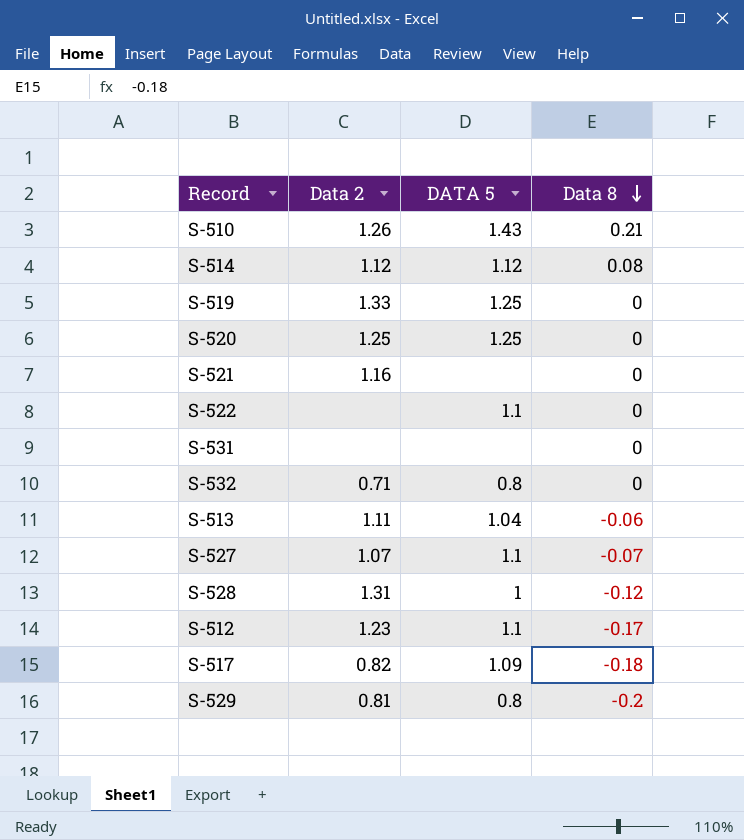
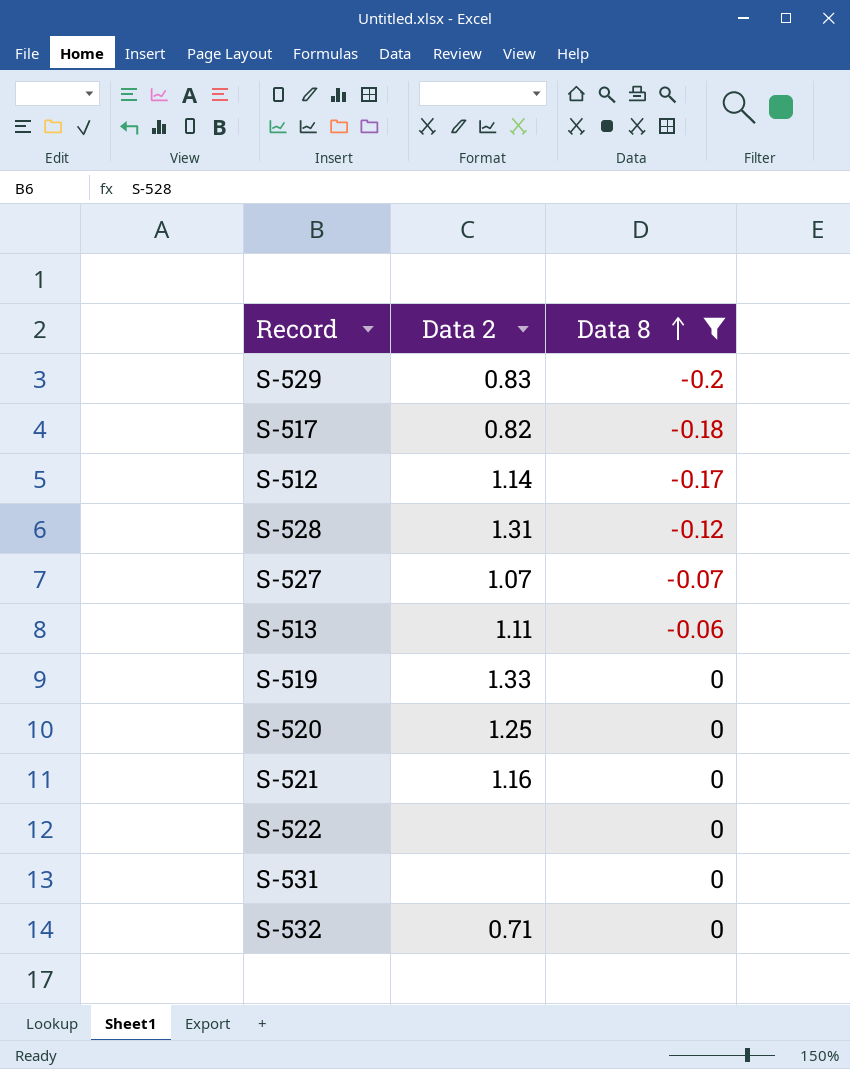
filter: none -> Data 8 <= 0
row order: Data 8 descending -> Data 8 ascending
column DATA 5 | position: 3 -> none
S-529 | Data 2: 0.81 -> 0.83
S-512 | Data 2: 1.23 -> 1.14

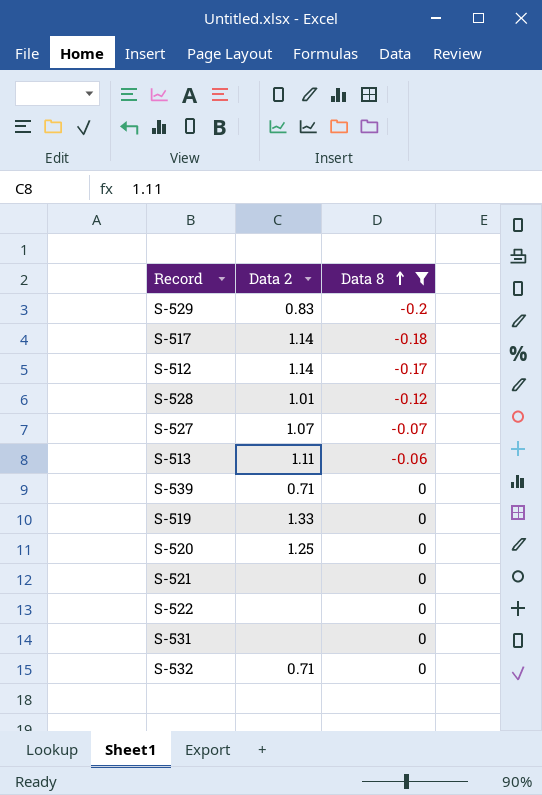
S-517 | Data 2: 0.82 -> 1.14
S-528 | Data 2: 1.31 -> 1.01
row S-539: none -> 0.71 | 0
S-521 | Data 2: 1.16 -> none

